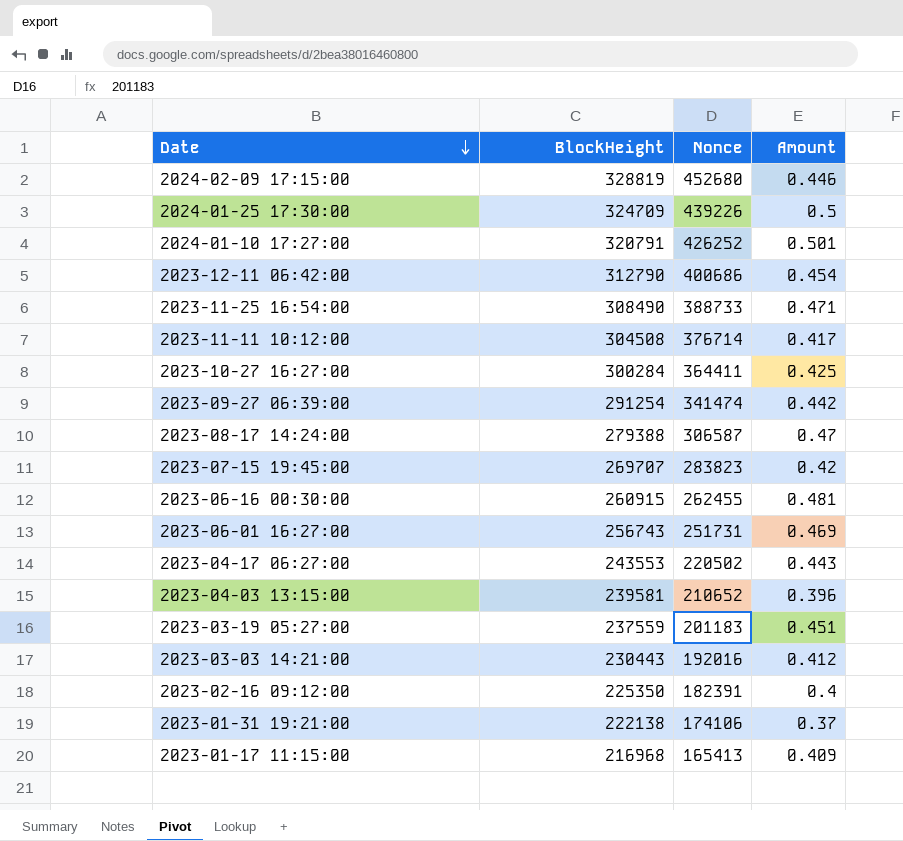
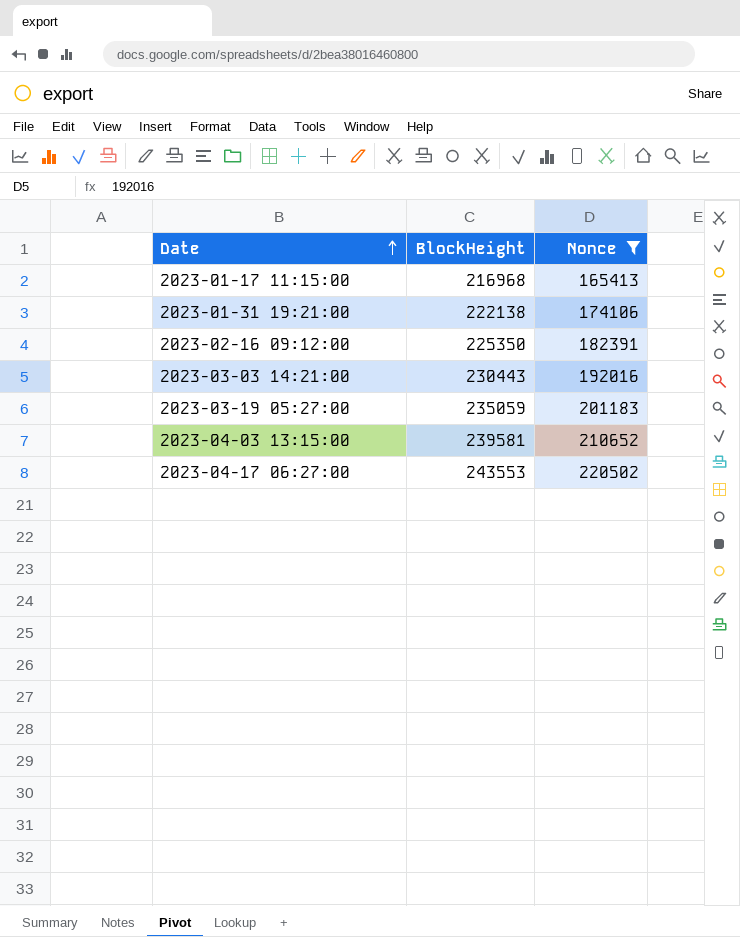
filter: none -> Nonce <= 220502
row order: Date descending -> Date ascending
column Amount | position: 4 -> none
2023-03-19 05:27:00 | BlockHeight: 237559 -> 235059

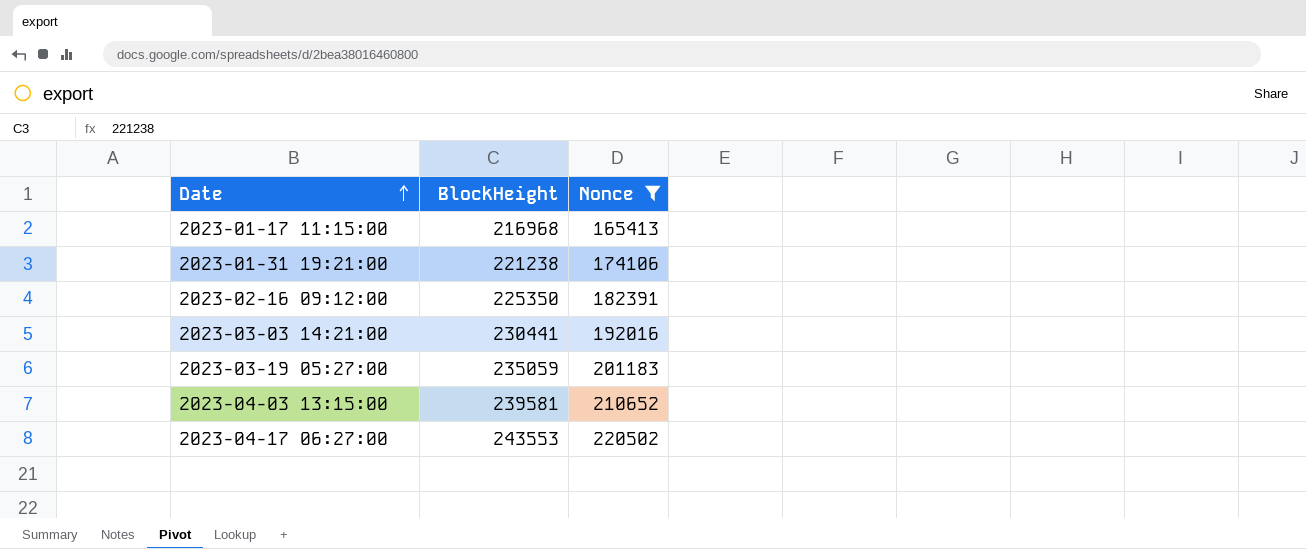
2023-01-31 19:21:00 | BlockHeight: 222138 -> 221238
2023-03-03 14:21:00 | BlockHeight: 230443 -> 230441

